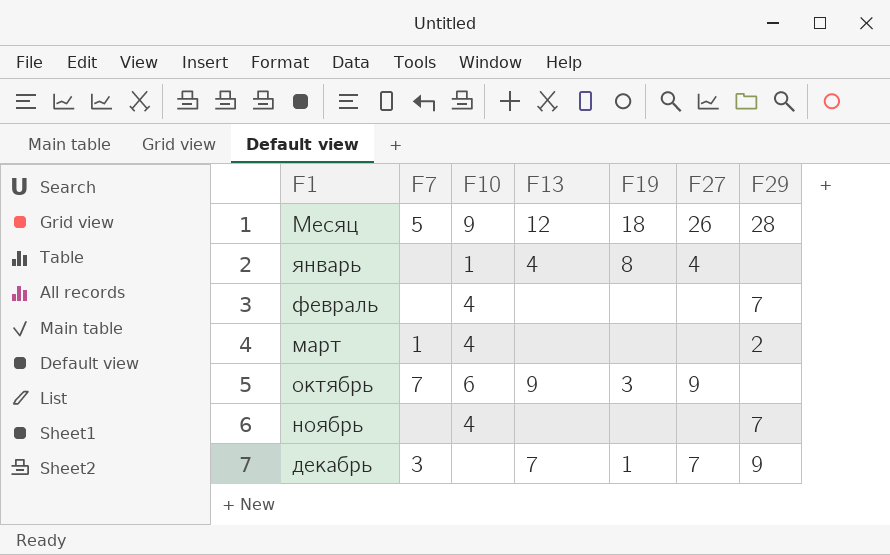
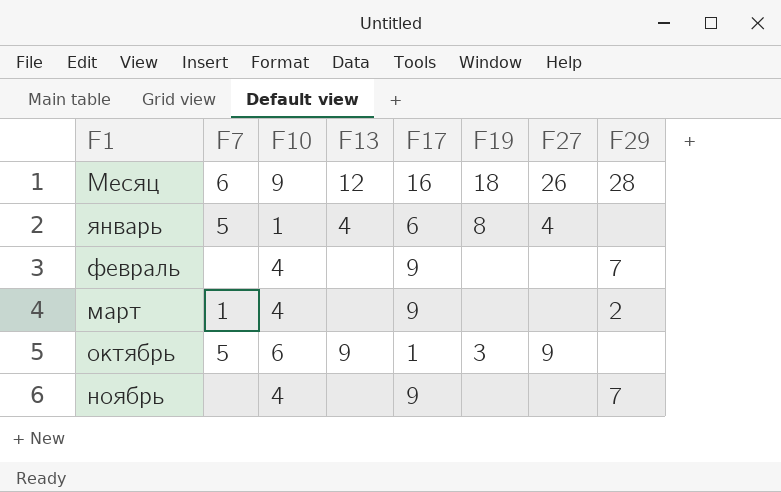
column F17 | position: none -> 5
row декабрь: 3 | none | 7 | 1 | 7 | 9 -> none
Месяц | F7: 5 -> 6
январь | F7: none -> 5
октябрь | F7: 7 -> 5

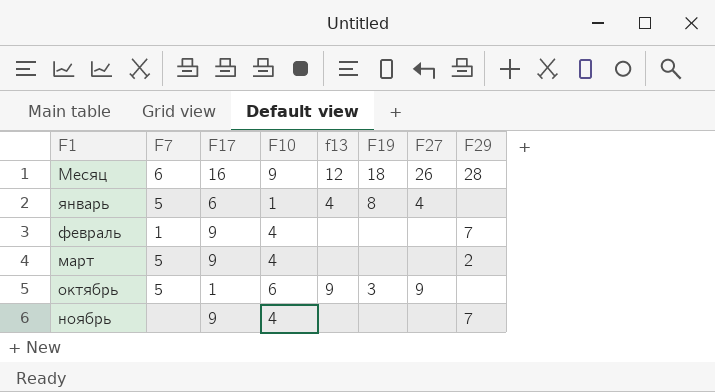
column F17 | position: 5 -> 3
column name: F13 -> f13
февраль | F7: none -> 1
март | F7: 1 -> 5

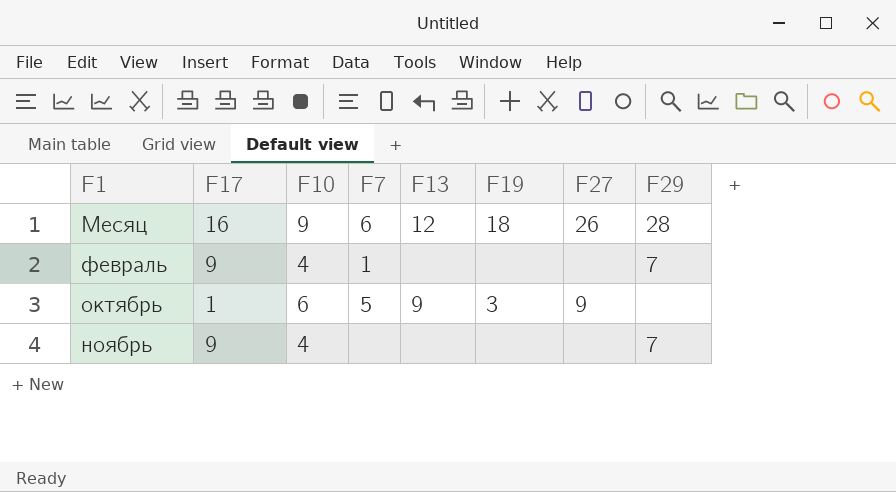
column F7 | position: 2 -> 4
column name: f13 -> F13
row январь: 5 | 6 | 1 | 4 | 8 | 4 | none -> none
row март: 5 | 9 | 4 | none | none | none | 2 -> none

